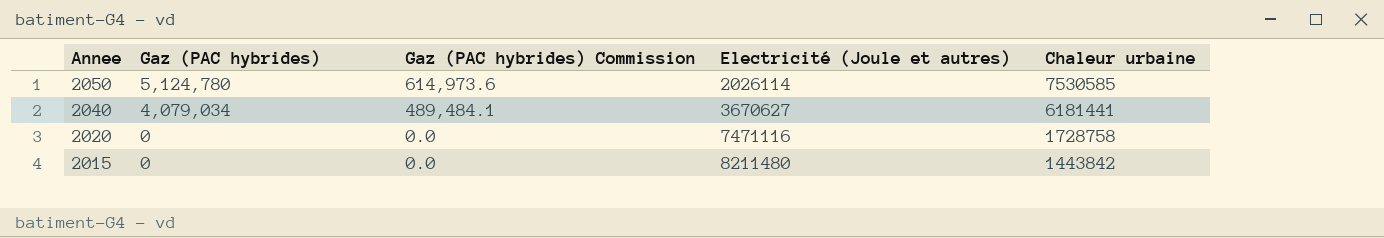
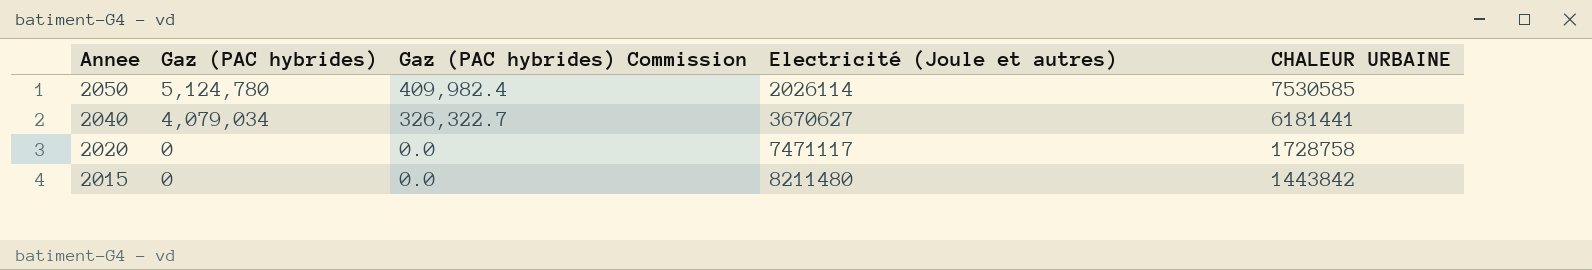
column Gaz (PAC hybrides) Commission | formula: [Gaz (PAC hybrides)] * 0.12 -> [Gaz (PAC hybrides)] * 0.08
column name: Chaleur urbaine -> CHALEUR URBAINE
2020 | Electricité (Joule et autres): 7471116 -> 7471117

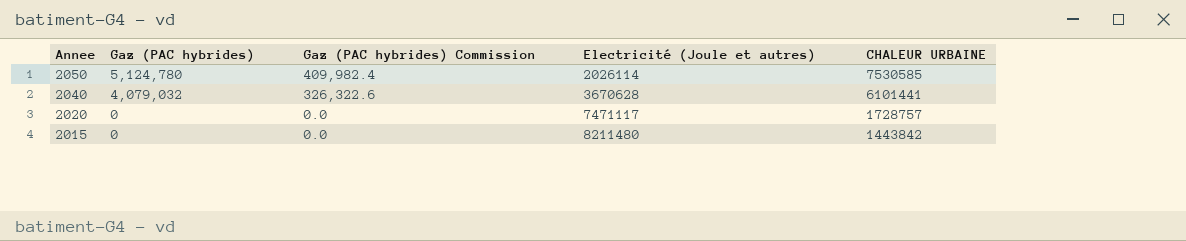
2040 | Gaz (PAC hybrides): 4,079,034 -> 4,079,032
2040 | Gaz (PAC hybrides) Commission: 326,322.7 -> 326,322.6
2040 | Electricité (Joule et autres): 3670627 -> 3670628
2040 | CHALEUR URBAINE: 6181441 -> 6101441
2020 | CHALEUR URBAINE: 1728758 -> 1728757

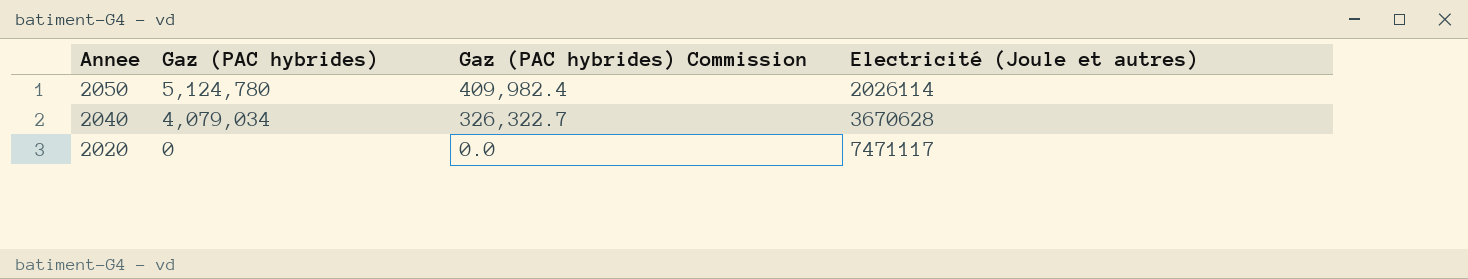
column CHALEUR URBAINE | position: 5 -> none
row 2015: 0 | 0.0 | 8211480 | 1443842 -> none
2040 | Gaz (PAC hybrides): 4,079,032 -> 4,079,034
2040 | Gaz (PAC hybrides) Commission: 326,322.6 -> 326,322.7

